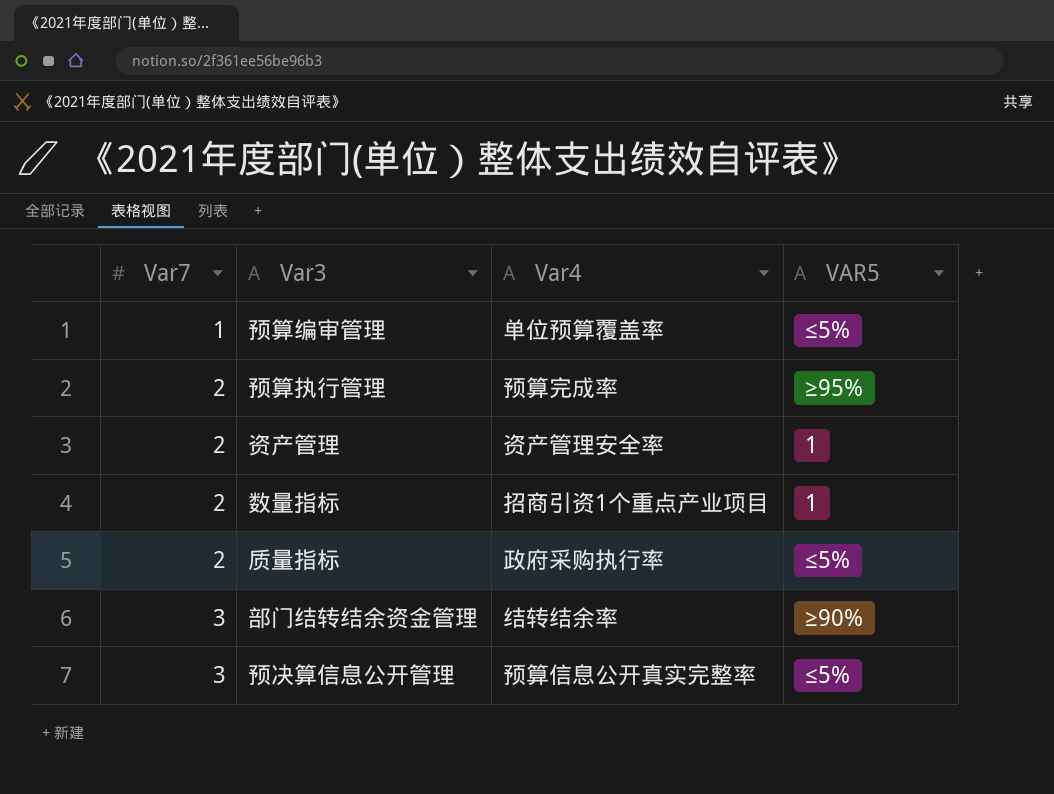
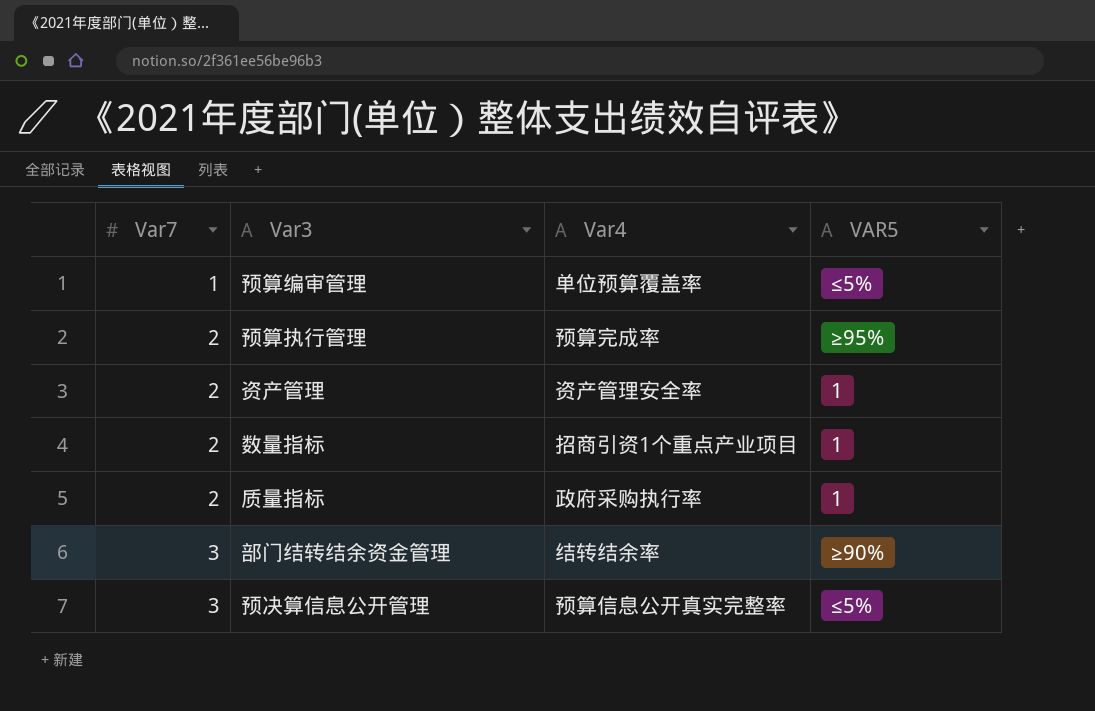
质量指标 | VAR5: ≤5% -> 1

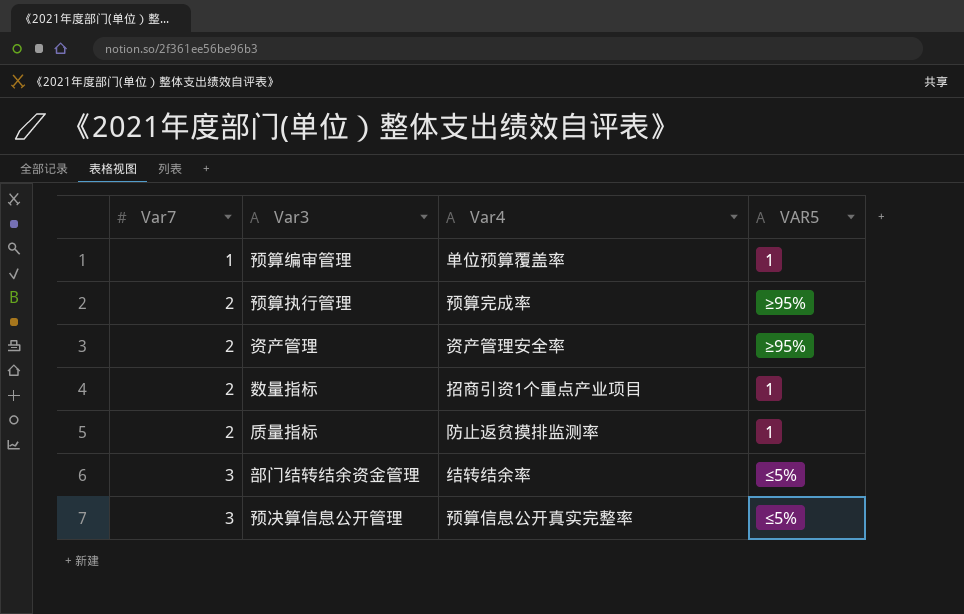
预算编审管理 | VAR5: ≤5% -> 1
资产管理 | VAR5: 1 -> ≥95%
质量指标 | Var4: 政府采购执行率 -> 防止返贫摸排监测率
部门结转结余资金管理 | VAR5: ≥90% -> ≤5%

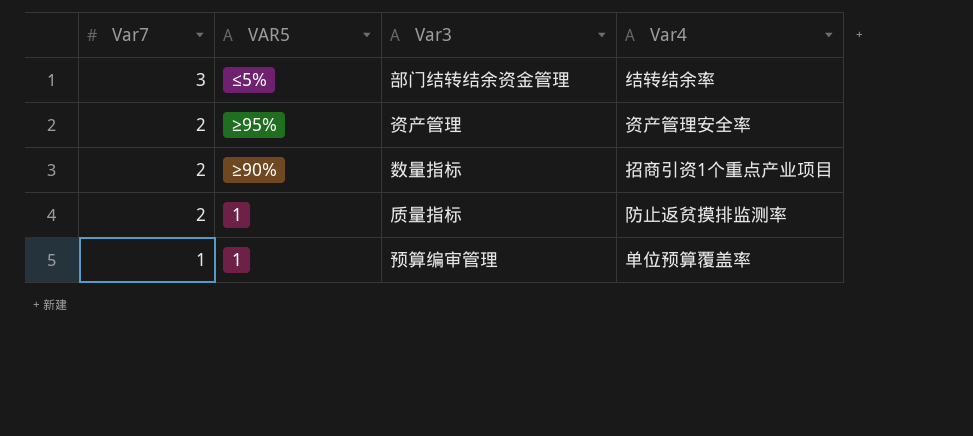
row order: Var7 ascending -> Var7 descending
column VAR5 | position: 4 -> 2
row 预算执行管理: 2 | 预算完成率 | ≥95% -> none
row 预决算信息公开管理: 3 | 预算信息公开真实完整率 | ≤5% -> none
数量指标 | VAR5: 1 -> ≥90%

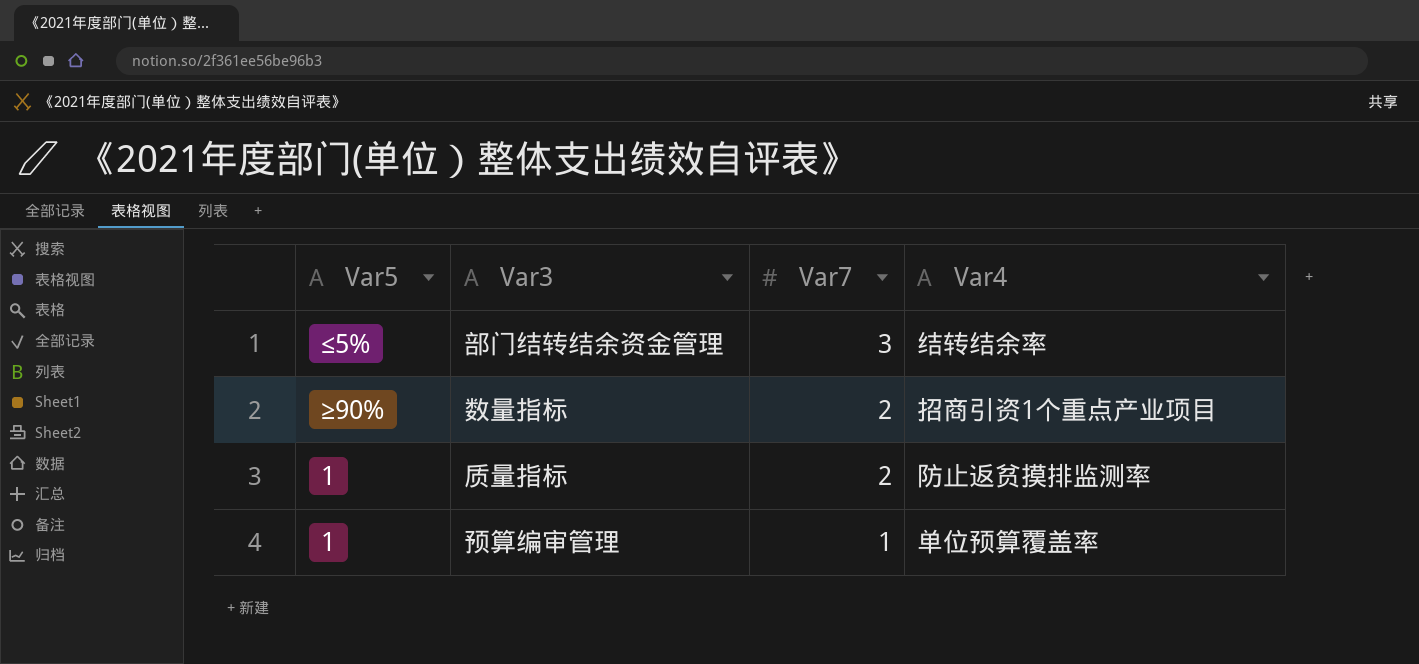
column name: VAR5 -> Var5
column Var7 | position: 1 -> 3
row 资产管理: 2 | ≥95% | 资产管理安全率 -> none

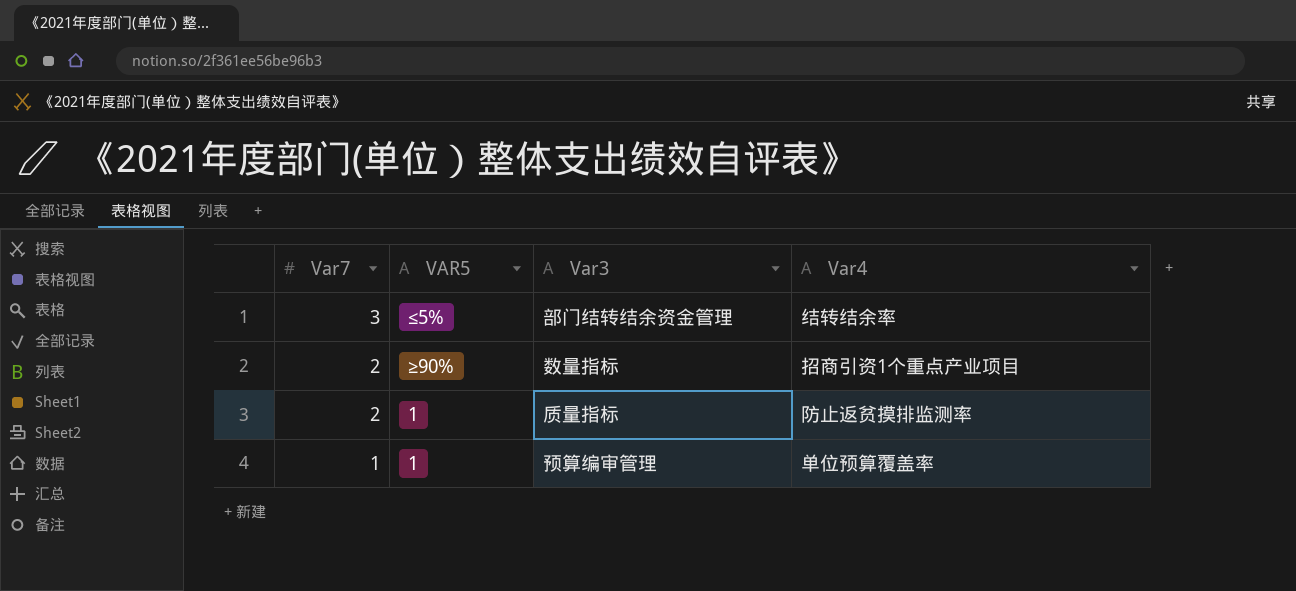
column Var7 | position: 3 -> 1
column name: Var5 -> VAR5

